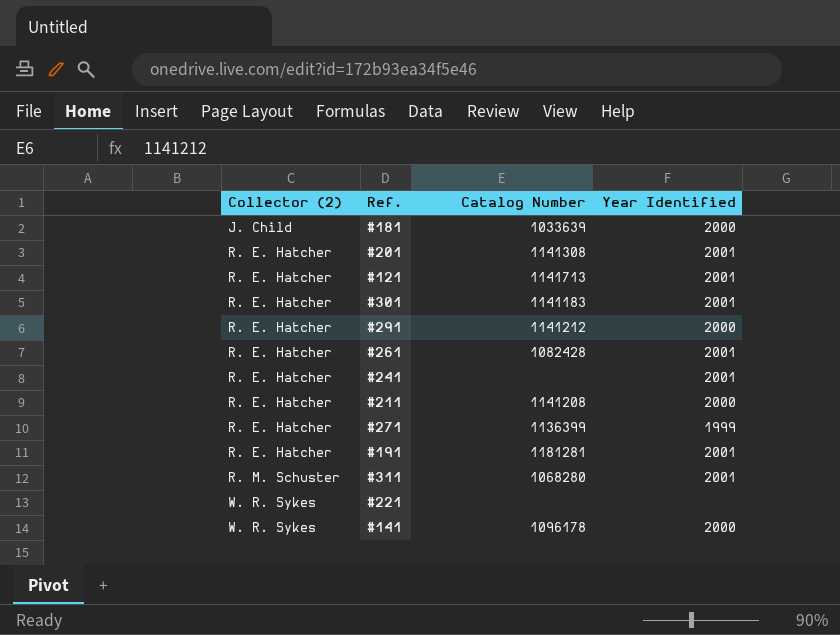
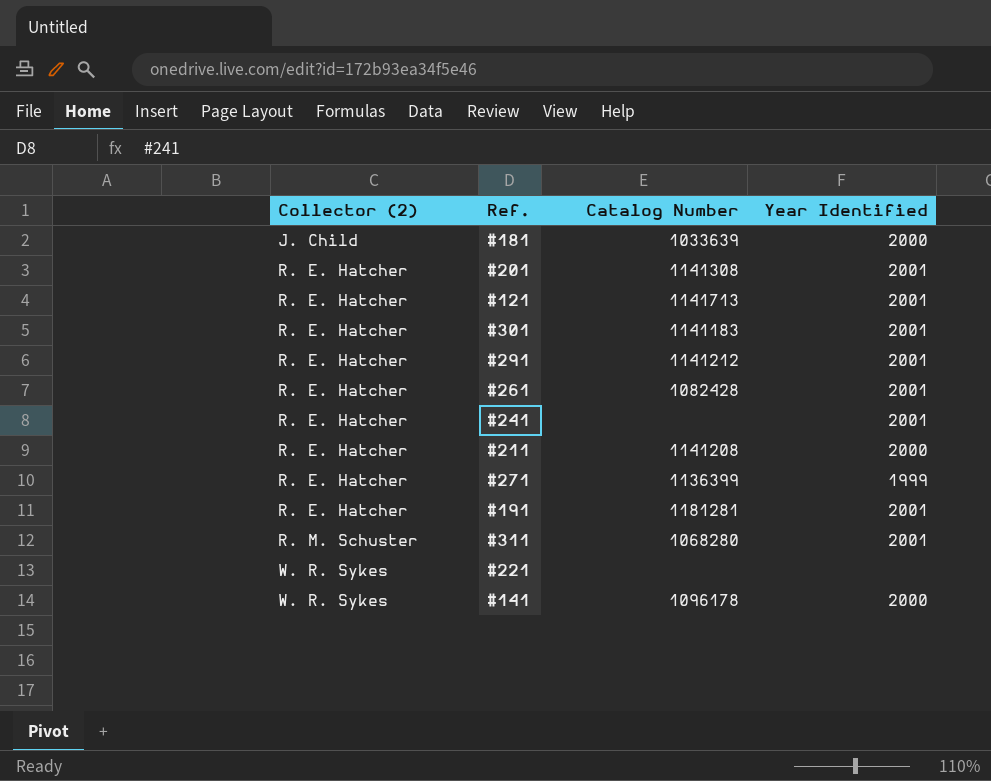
#291 | Year Identified: 2000 -> 2001

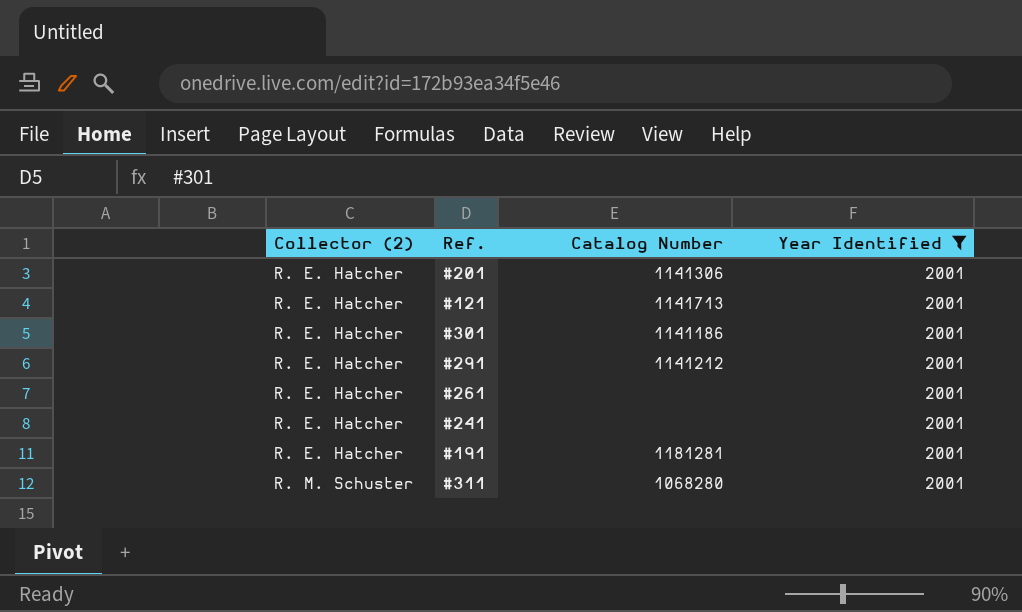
filter: none -> Year Identified = 2001
#201 | Catalog Number: 1141308 -> 1141306
#301 | Catalog Number: 1141183 -> 1141186
#261 | Catalog Number: 1082428 -> none

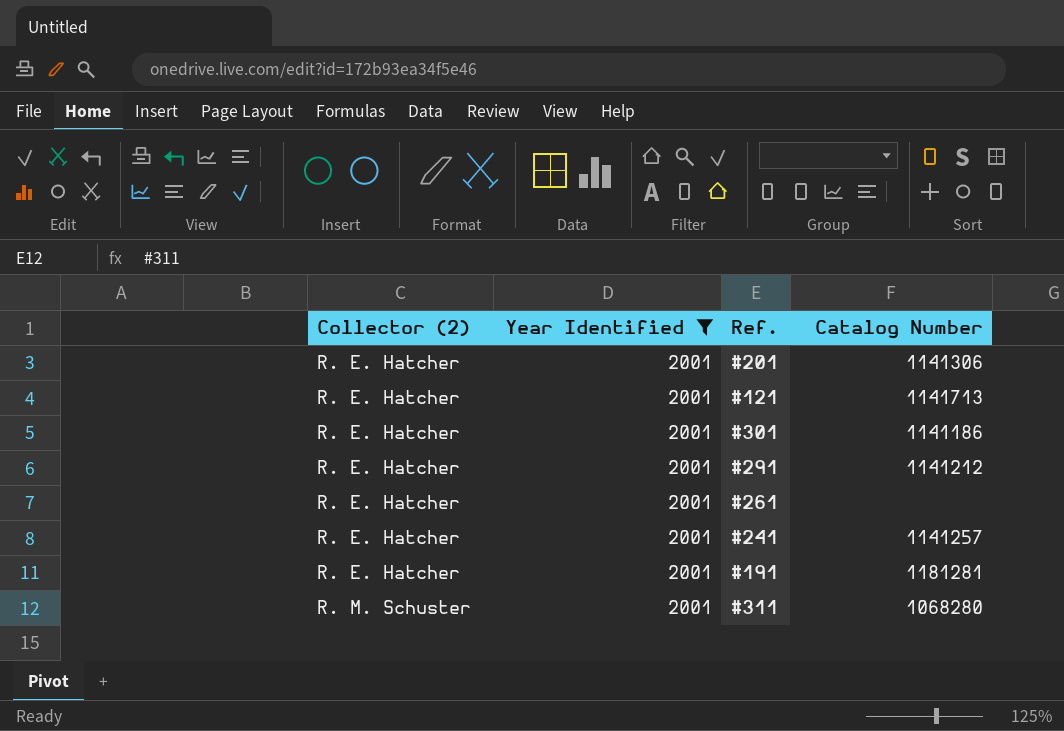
column Year Identified | position: 4 -> 2
#241 | Catalog Number: none -> 1141257

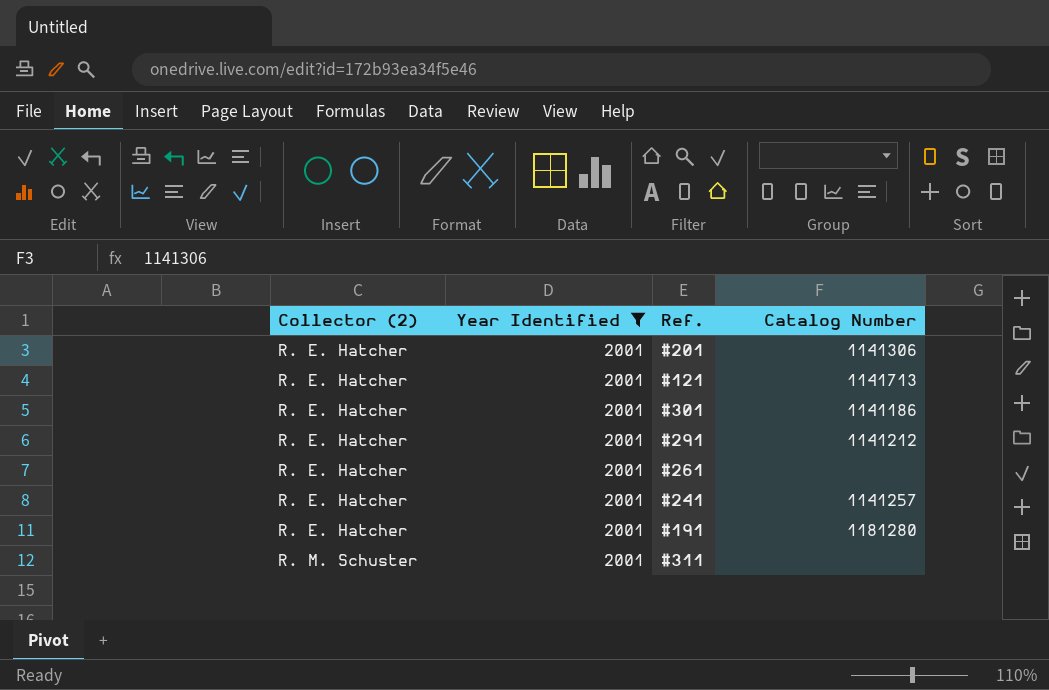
#191 | Catalog Number: 1181281 -> 1181280
#311 | Catalog Number: 1068280 -> none

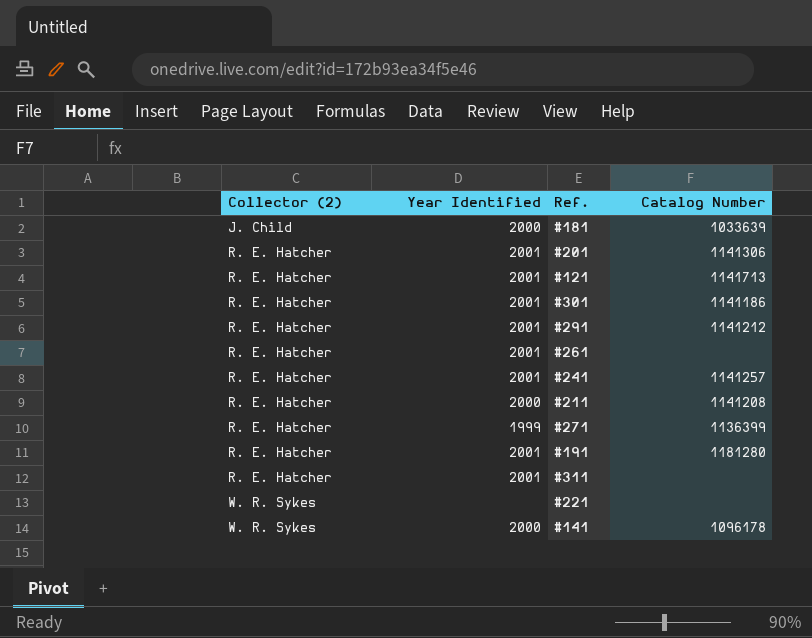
filter: Year Identified = 2001 -> none
#311 | Collector (2): R. M. Schuster -> R. E. Hatcher

